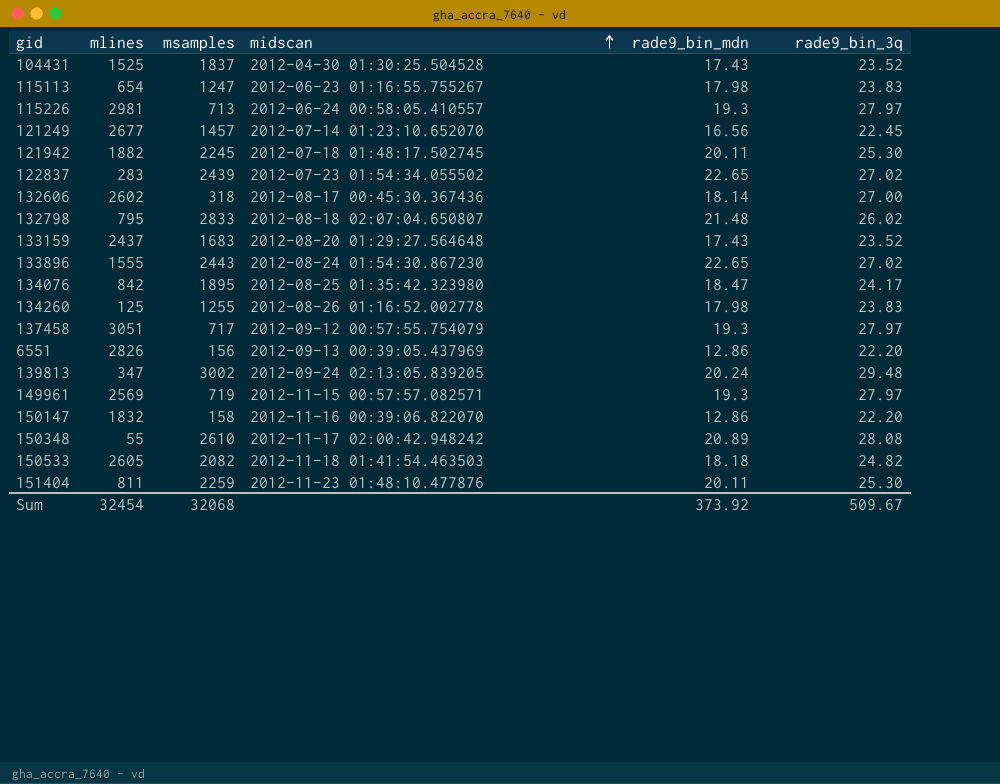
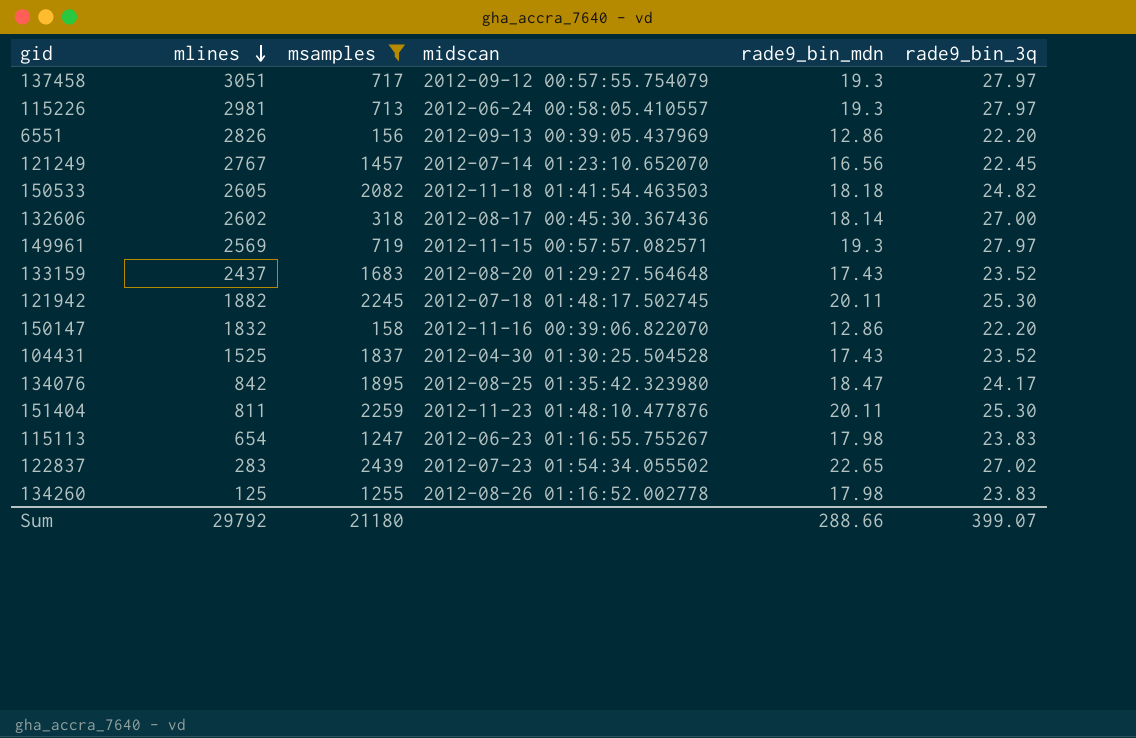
filter: none -> msamples <= 2439
row order: midscan ascending -> mlines descending
121249 | mlines: 2677 -> 2767
Sum | mlines: 32454 -> 29792
Sum | msamples: 32068 -> 21180
Sum | rade9_bin_mdn: 373.92 -> 288.66
Sum | rade9_bin_3q: 509.67 -> 399.07

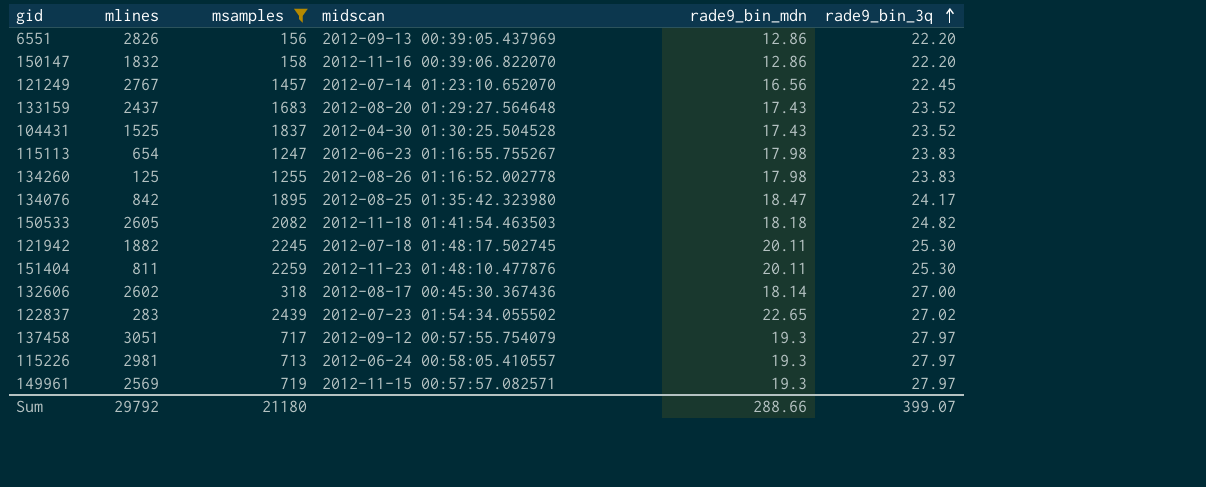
row order: mlines descending -> rade9_bin_3q ascending

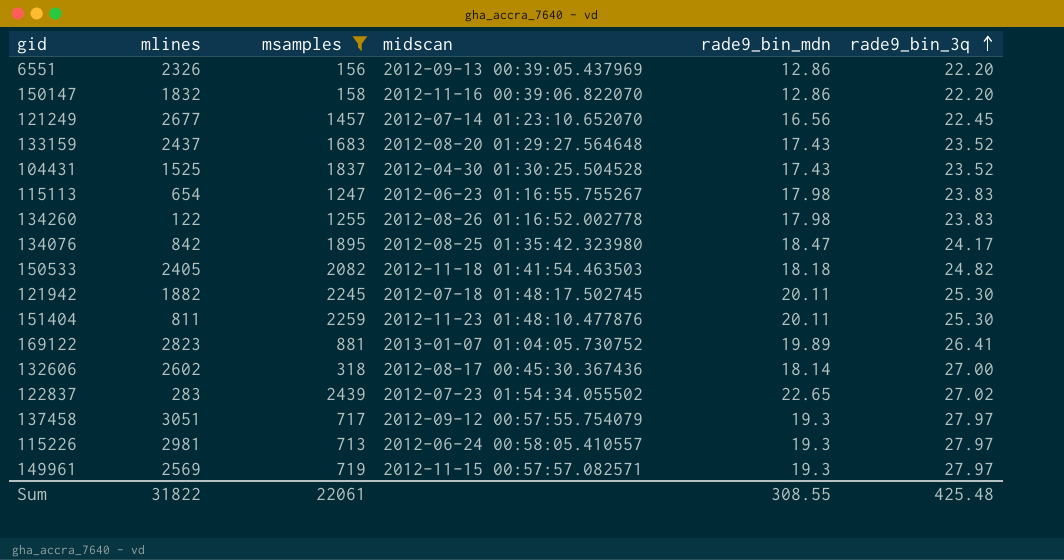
6551 | mlines: 2826 -> 2326
121249 | mlines: 2767 -> 2677
134260 | mlines: 125 -> 122
150533 | mlines: 2605 -> 2405
row 169122: none -> 2823 | 881 | 2013-01-07 01:04:05.730752 | 19.89 | 26.41
Sum | mlines: 29792 -> 31822
Sum | msamples: 21180 -> 22061
Sum | rade9_bin_mdn: 288.66 -> 308.55
Sum | rade9_bin_3q: 399.07 -> 425.48

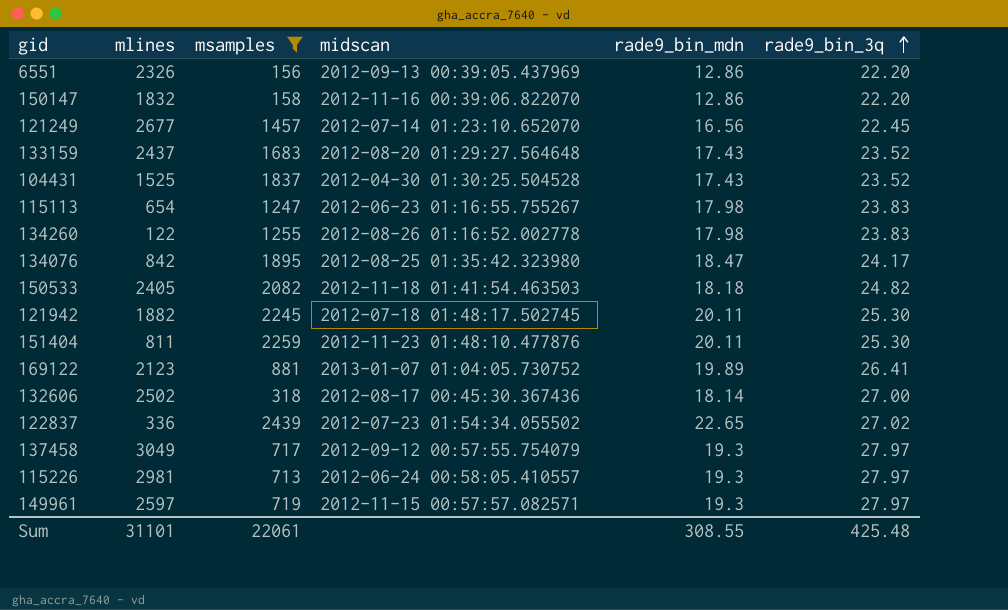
169122 | mlines: 2823 -> 2123
132606 | mlines: 2602 -> 2502
122837 | mlines: 283 -> 336
137458 | mlines: 3051 -> 3049
149961 | mlines: 2569 -> 2597
Sum | mlines: 31822 -> 31101

